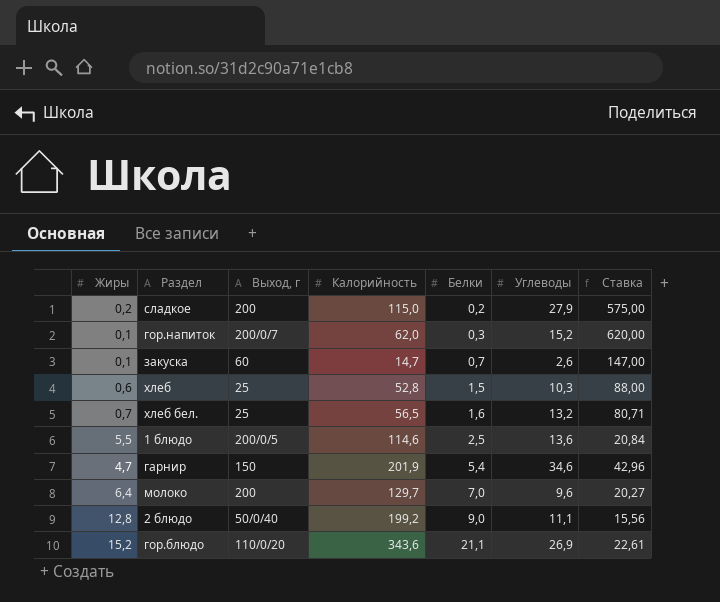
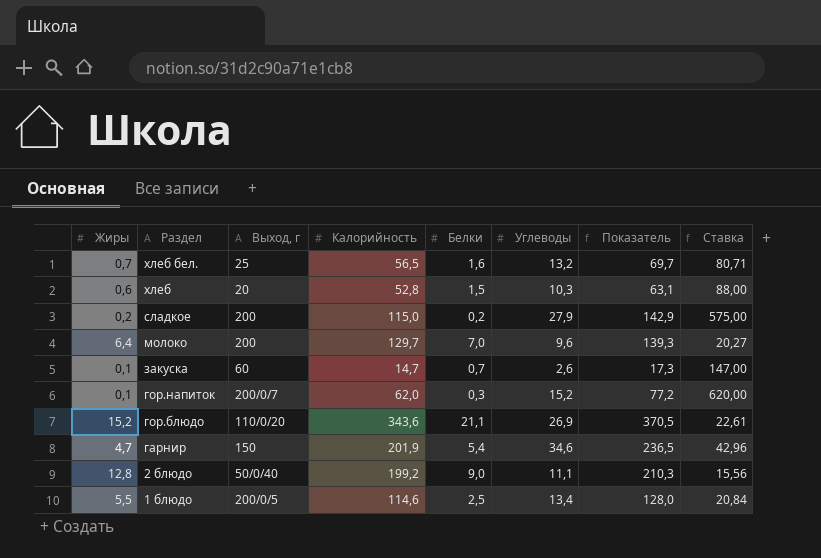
row order: Белки ascending -> Раздел descending
column Показатель | formula: none -> [Калорийность] + [Углеводы]
хлеб | Выход, г: 25 -> 20
1 блюдо | Углеводы: 13,6 -> 13,4

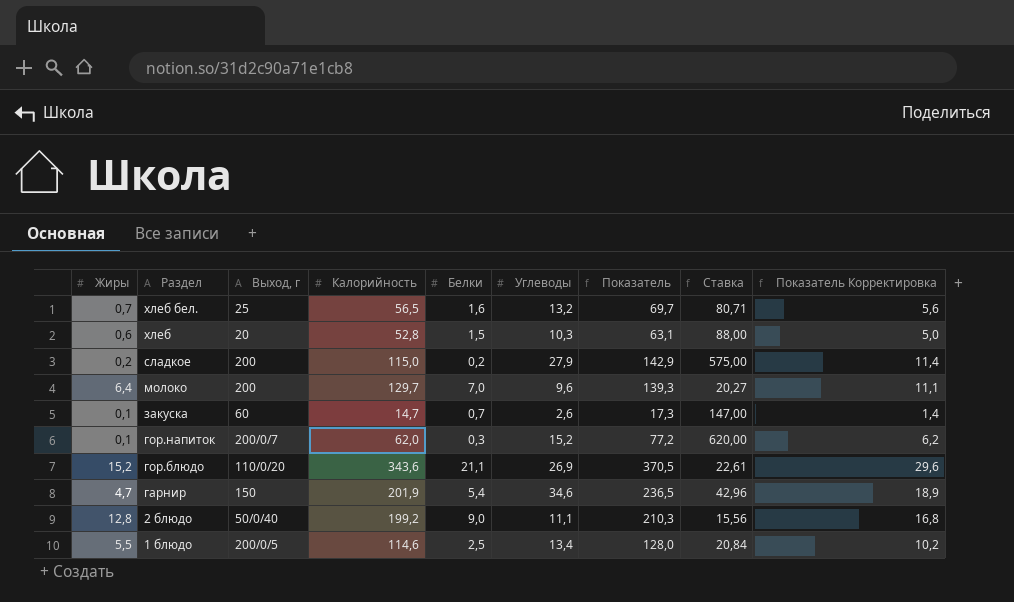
column Показатель Корректировка | formula: none -> [Показатель] * 0,08

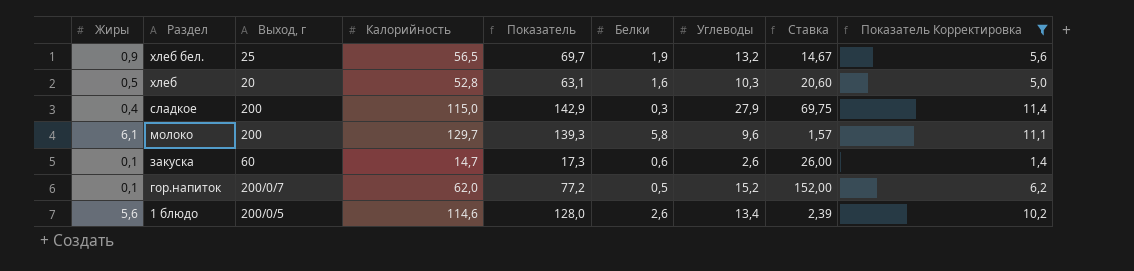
filter: none -> Показатель Корректировка <= 11,4
column Показатель | position: 7 -> 5
column Ставка | formula: [Калорийность] / [Жиры] -> [Углеводы] / [Жиры]
хлеб бел. | Жиры: 0,7 -> 0,9
хлеб бел. | Белки: 1,6 -> 1,9
хлеб | Жиры: 0,6 -> 0,5
хлеб | Белки: 1,5 -> 1,6
сладкое | Жиры: 0,2 -> 0,4
сладкое | Белки: 0,2 -> 0,3
молоко | Жиры: 6,4 -> 6,1
молоко | Белки: 7,0 -> 5,8
закуска | Белки: 0,7 -> 0,6
гор.напиток | Белки: 0,3 -> 0,5
1 блюдо | Жиры: 5,5 -> 5,6
1 блюдо | Белки: 2,5 -> 2,6

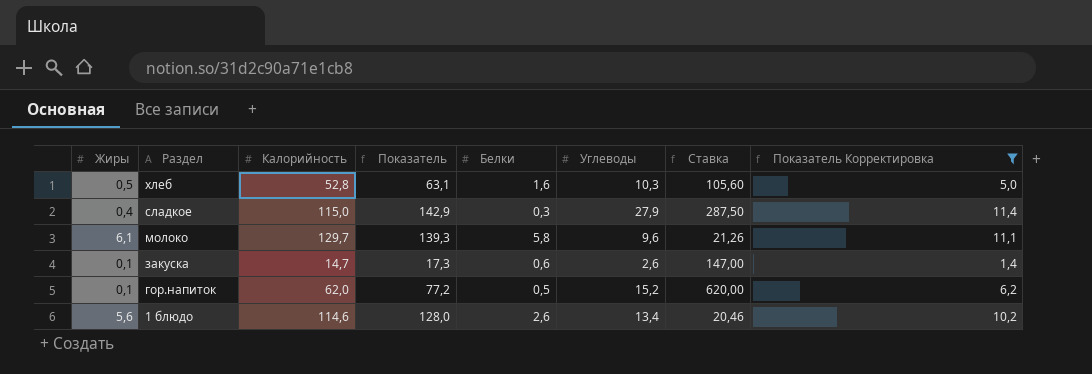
column Выход, г | position: 3 -> none
column Ставка | formula: [Углеводы] / [Жиры] -> [Калорийность] / [Жиры]
row хлеб бел.: 0,9 | 25 | 56,5 | 69,7 | 1,9 | 13,2 | 14,67 | 5,6 -> none

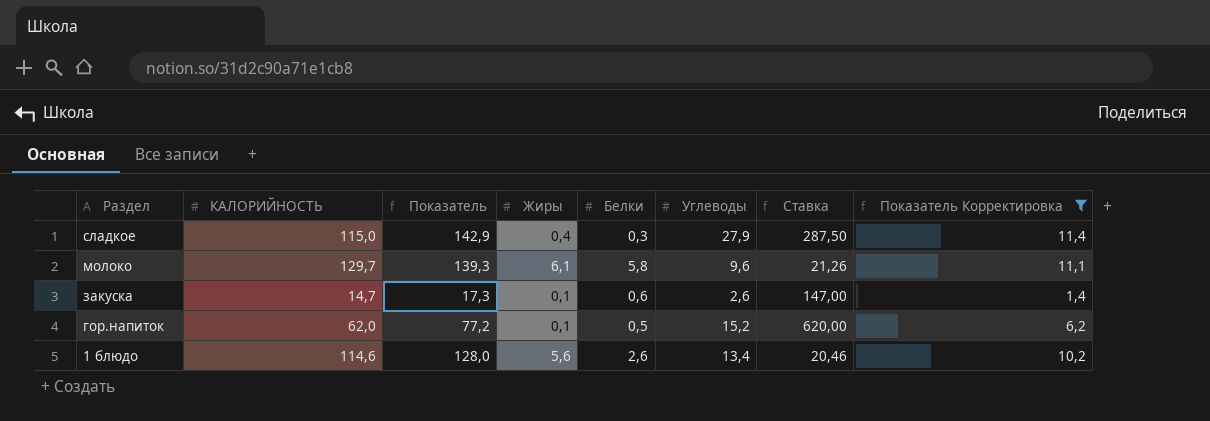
column name: Калорийность -> КАЛОРИЙНОСТЬ
column Жиры | position: 1 -> 4
row хлеб: 0,5 | 52,8 | 63,1 | 1,6 | 10,3 | 105,60 | 5,0 -> none

